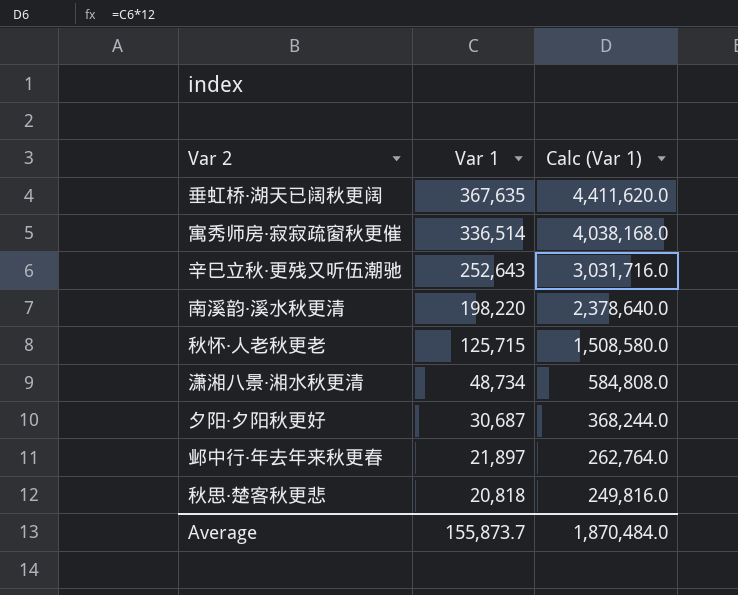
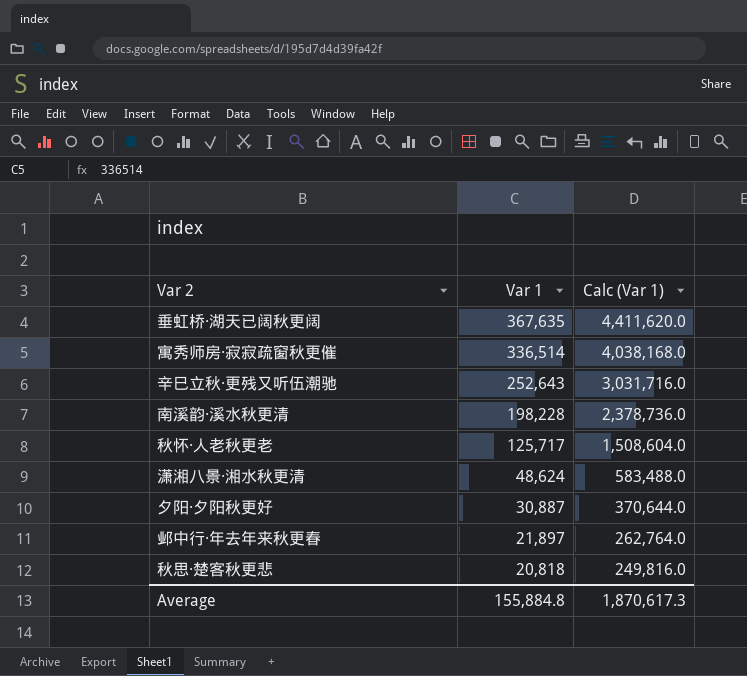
南溪韵·溪水秋更清 | Var 1: 198,220 -> 198,228
南溪韵·溪水秋更清 | Calc (Var 1): 2,378,640.0 -> 2,378,736.0
秋怀·人老秋更老 | Var 1: 125,715 -> 125,717
秋怀·人老秋更老 | Calc (Var 1): 1,508,580.0 -> 1,508,604.0
潇湘八景·湘水秋更清 | Var 1: 48,734 -> 48,624
潇湘八景·湘水秋更清 | Calc (Var 1): 584,808.0 -> 583,488.0
夕阳·夕阳秋更好 | Var 1: 30,687 -> 30,887
夕阳·夕阳秋更好 | Calc (Var 1): 368,244.0 -> 370,644.0
Average | Var 1: 155,873.7 -> 155,884.8
Average | Calc (Var 1): 1,870,484.0 -> 1,870,617.3

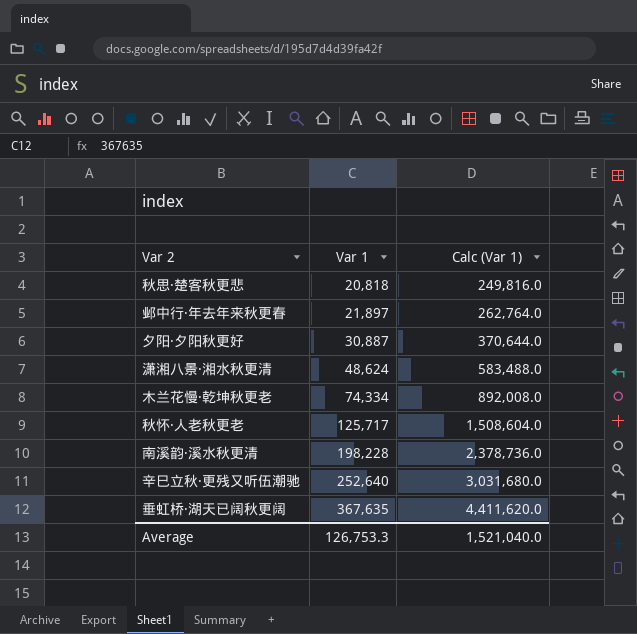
row order: Var 1 descending -> Var 1 ascending
row 寓秀师房·寂寂疏窗秋更催: 336,514 | 4,038,168.0 -> none
row 木兰花慢·乾坤秋更老: none -> 74,334 | 892,008.0
辛巳立秋·更残又听伍潮驰 | Var 1: 252,643 -> 252,640
辛巳立秋·更残又听伍潮驰 | Calc (Var 1): 3,031,716.0 -> 3,031,680.0
Average | Var 1: 155,884.8 -> 126,753.3
Average | Calc (Var 1): 1,870,617.3 -> 1,521,040.0

